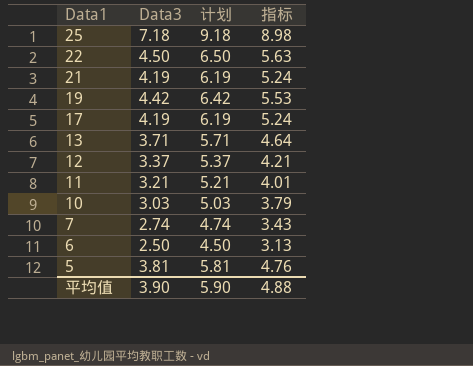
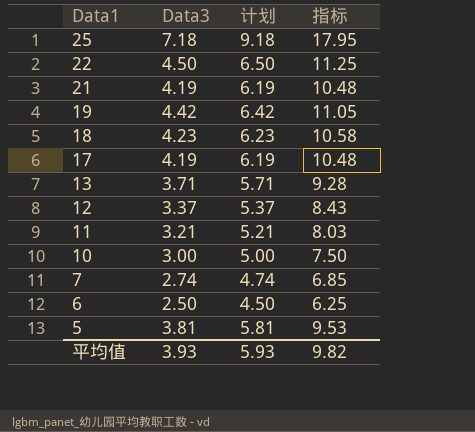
column 指标 | formula: [Data3] * 1.25 -> [Data3] * 2.5
row 18: none -> 4.23 | 6.23 | 10.58
10 | Data3: 3.03 -> 3.00
10 | 计划: 5.03 -> 5.00
平均值 | Data3: 3.90 -> 3.93
平均值 | 计划: 5.90 -> 5.93
平均值 | 指标: 4.88 -> 9.82

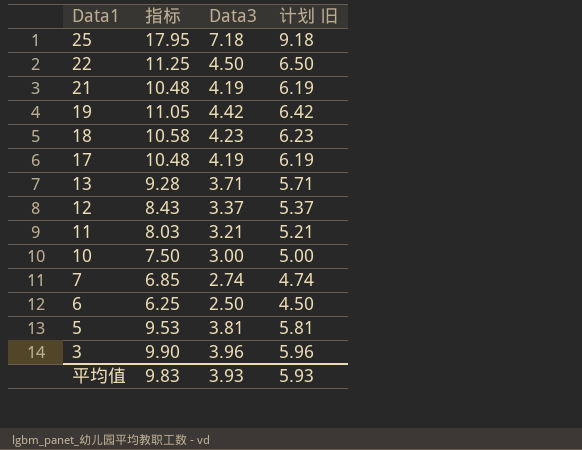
column 指标 | position: 4 -> 2
column name: 计划 -> 计划 旧
row 3: none -> 9.90 | 3.96 | 5.96
平均值 | 指标: 9.82 -> 9.83

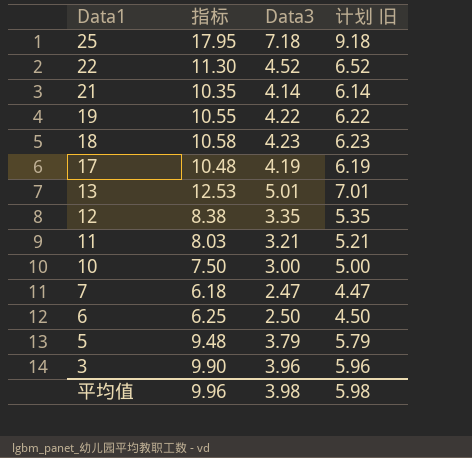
22 | 指标: 11.25 -> 11.30
22 | Data3: 4.50 -> 4.52
22 | 计划 旧: 6.50 -> 6.52
21 | 指标: 10.48 -> 10.35
21 | Data3: 4.19 -> 4.14
21 | 计划 旧: 6.19 -> 6.14
19 | 指标: 11.05 -> 10.55
19 | Data3: 4.42 -> 4.22
19 | 计划 旧: 6.42 -> 6.22
13 | 指标: 9.28 -> 12.53
13 | Data3: 3.71 -> 5.01
13 | 计划 旧: 5.71 -> 7.01
12 | 指标: 8.43 -> 8.38
12 | Data3: 3.37 -> 3.35
12 | 计划 旧: 5.37 -> 5.35
7 | 指标: 6.85 -> 6.18
7 | Data3: 2.74 -> 2.47
7 | 计划 旧: 4.74 -> 4.47
5 | 指标: 9.53 -> 9.48
5 | Data3: 3.81 -> 3.79
5 | 计划 旧: 5.81 -> 5.79
平均值 | 指标: 9.83 -> 9.96
平均值 | Data3: 3.93 -> 3.98
平均值 | 计划 旧: 5.93 -> 5.98

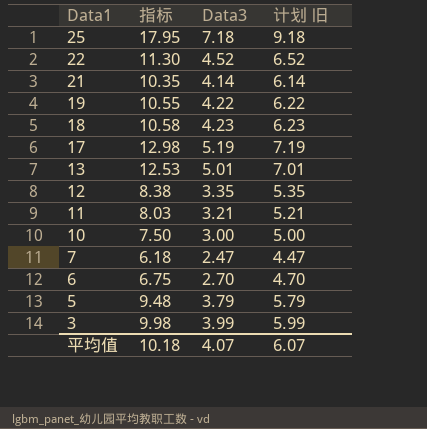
17 | 指标: 10.48 -> 12.98
17 | Data3: 4.19 -> 5.19
17 | 计划 旧: 6.19 -> 7.19
6 | 指标: 6.25 -> 6.75
6 | Data3: 2.50 -> 2.70
6 | 计划 旧: 4.50 -> 4.70
3 | 指标: 9.90 -> 9.98
3 | Data3: 3.96 -> 3.99
3 | 计划 旧: 5.96 -> 5.99
平均值 | 指标: 9.96 -> 10.18
平均值 | Data3: 3.98 -> 4.07
平均值 | 计划 旧: 5.98 -> 6.07

